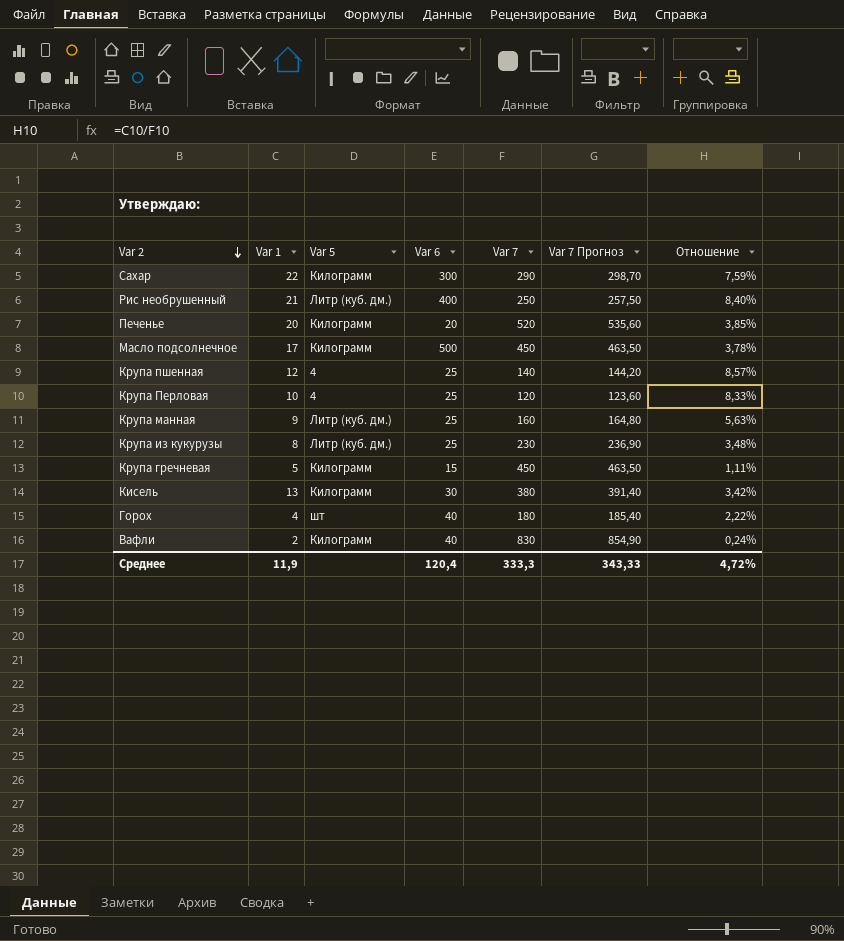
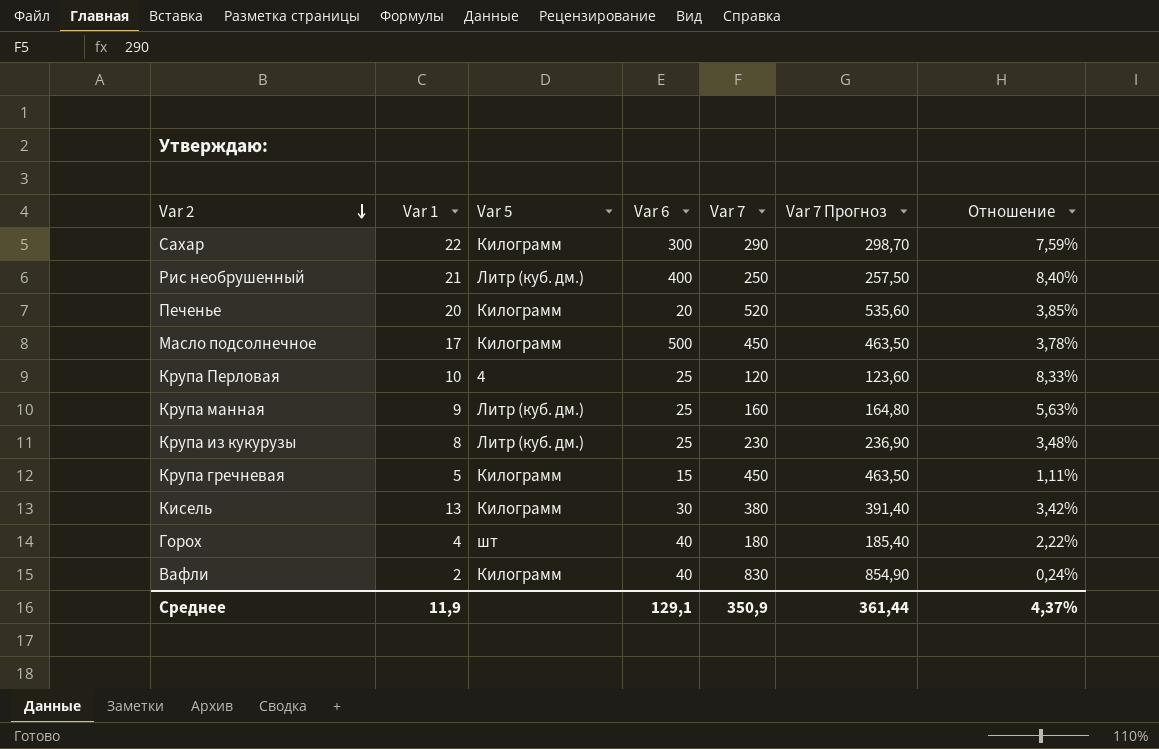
row Крупа пшенная: 12 | 4 | 25 | 140 | 144,20 | 8,57% -> none
Среднее | Var 6: 120,4 -> 129,1
Среднее | Var 7: 333,3 -> 350,9
Среднее | Var 7 Прогноз: 343,33 -> 361,44
Среднее | Отношение: 4,72% -> 4,37%

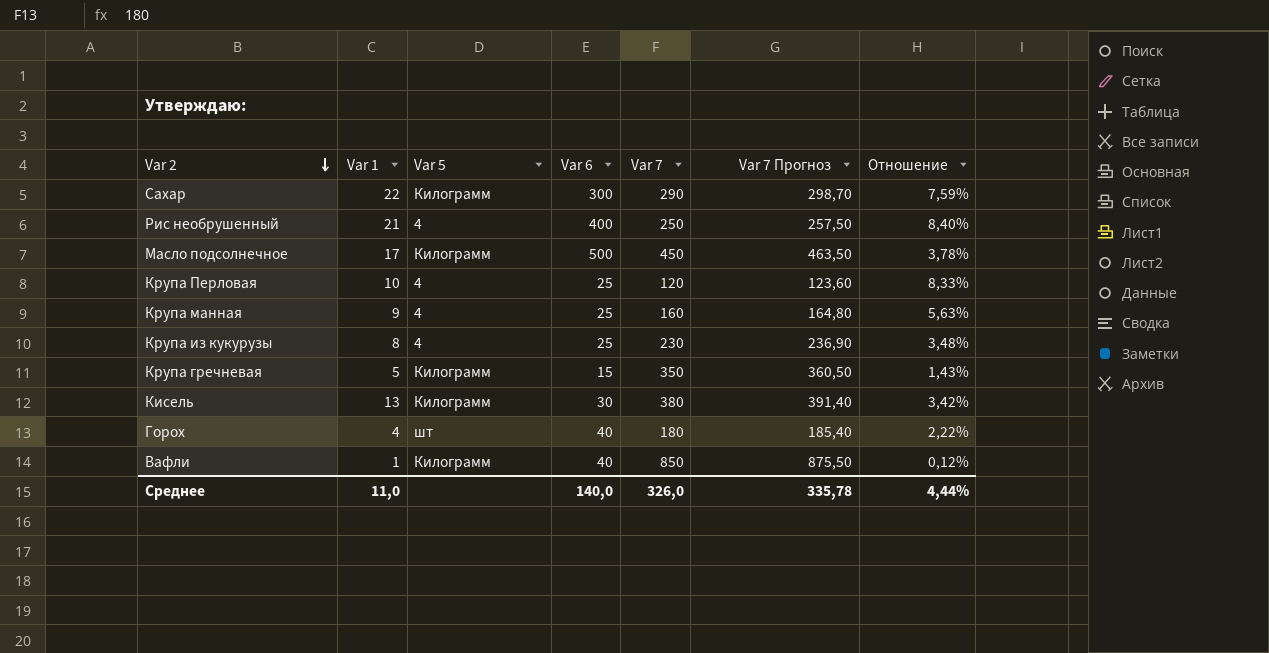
row Печенье: 20 | Килограмм | 20 | 520 | 535,60 | 3,85% -> none
Рис необрушенный | Var 5: Литр (куб. дм.) -> 4
Крупа манная | Var 5: Литр (куб. дм.) -> 4
Крупа из кукурузы | Var 5: Литр (куб. дм.) -> 4
Крупа гречневая | Var 7: 450 -> 350
Крупа гречневая | Var 7 Прогноз: 463,50 -> 360,50
Крупа гречневая | Отношение: 1,11% -> 1,43%
Вафли | Var 1: 2 -> 1
Вафли | Var 7: 830 -> 850
Вафли | Var 7 Прогноз: 854,90 -> 875,50
Вафли | Отношение: 0,24% -> 0,12%
Среднее | Var 1: 11,9 -> 11,0
Среднее | Var 6: 129,1 -> 140,0
Среднее | Var 7: 350,9 -> 326,0
Среднее | Var 7 Прогноз: 361,44 -> 335,78
Среднее | Отношение: 4,37% -> 4,44%

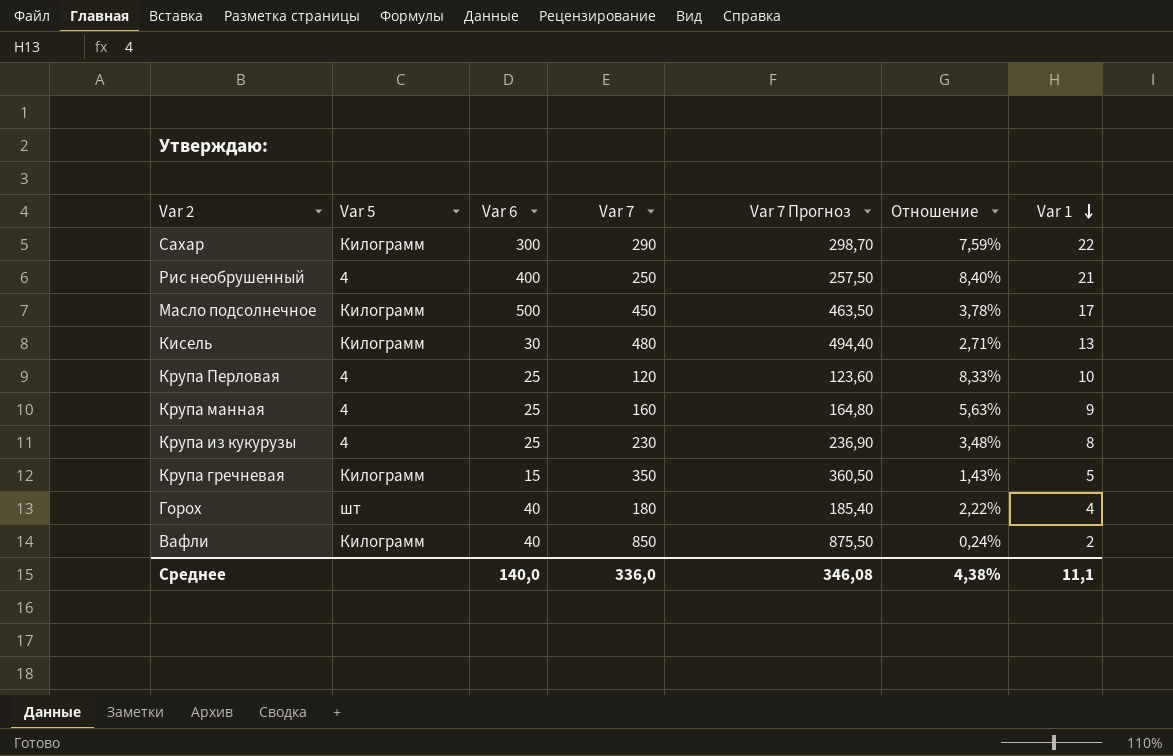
row order: Var 2 descending -> Var 1 descending
column Var 1 | position: 2 -> 7
Кисель | Var 7: 380 -> 480
Кисель | Var 7 Прогноз: 391,40 -> 494,40
Кисель | Отношение: 3,42% -> 2,71%
Вафли | Отношение: 0,12% -> 0,24%
Вафли | Var 1: 1 -> 2
Среднее | Var 7: 326,0 -> 336,0
Среднее | Var 7 Прогноз: 335,78 -> 346,08
Среднее | Отношение: 4,44% -> 4,38%
Среднее | Var 1: 11,0 -> 11,1

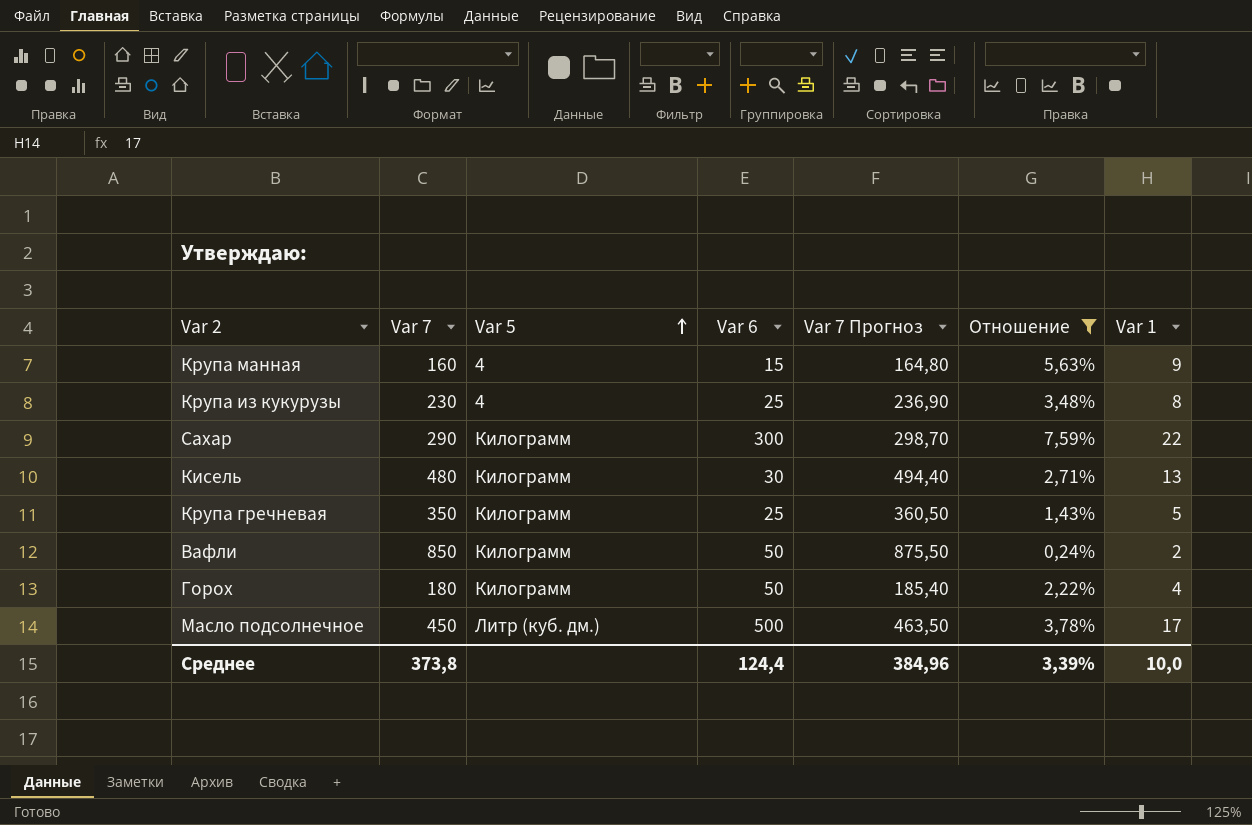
filter: none -> Отношение <= 7,59%
row order: Var 1 descending -> Var 5 ascending
column Var 7 | position: 4 -> 2
Крупа манная | Var 6: 25 -> 15
Крупа гречневая | Var 6: 15 -> 25
Вафли | Var 6: 40 -> 50
Горох | Var 5: шт -> Килограмм
Горох | Var 6: 40 -> 50
Масло подсолнечное | Var 5: Килограмм -> Литр (куб. дм.)
Среднее | Var 7: 336,0 -> 373,8
Среднее | Var 6: 140,0 -> 124,4
Среднее | Var 7 Прогноз: 346,08 -> 384,96
Среднее | Отношение: 4,38% -> 3,39%
Среднее | Var 1: 11,1 -> 10,0

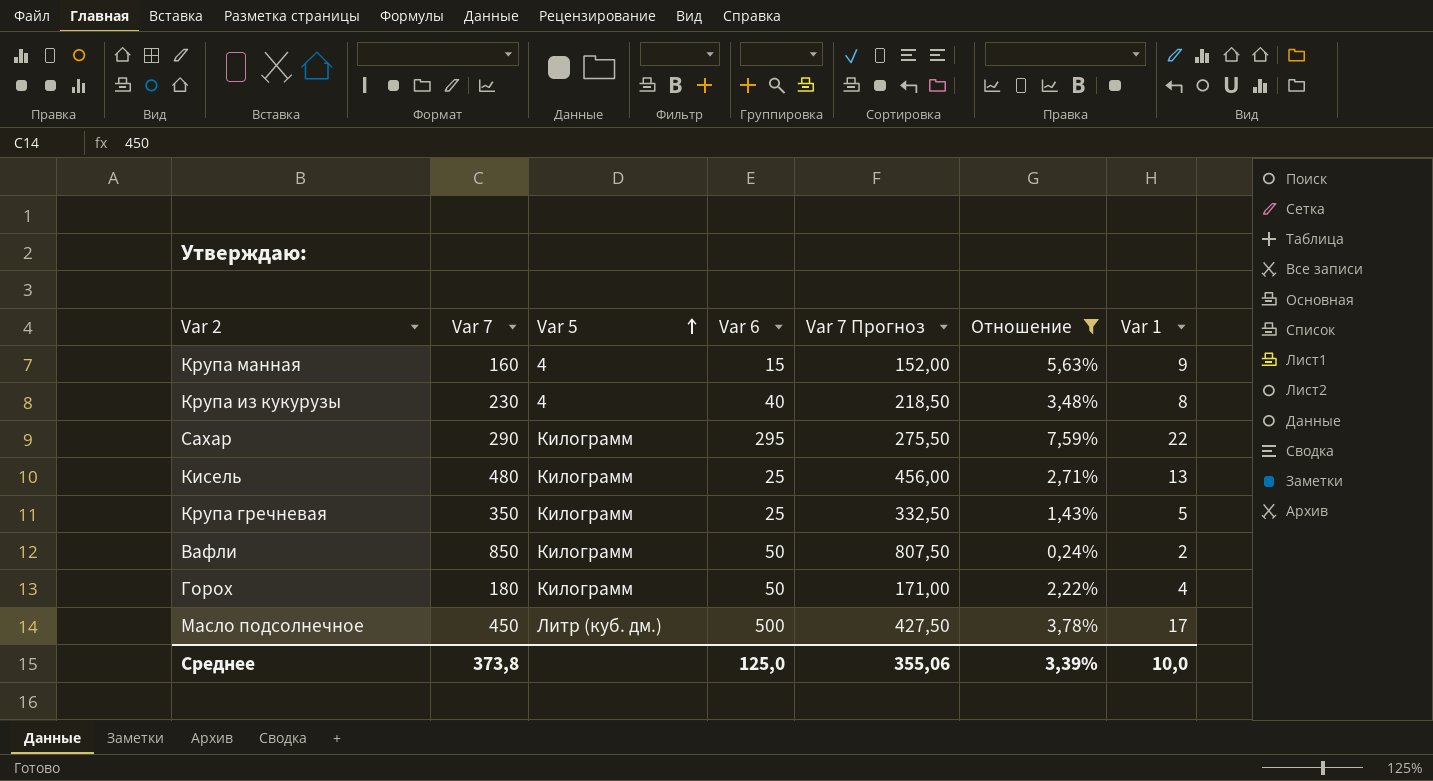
column Var 7 Прогноз | formula: [Var 7] * 1,03 -> [Var 7] * 0,95
Крупа из кукурузы | Var 6: 25 -> 40
Сахар | Var 6: 300 -> 295
Кисель | Var 6: 30 -> 25
Среднее | Var 6: 124,4 -> 125,0
Среднее | Var 7 Прогноз: 384,96 -> 355,06

